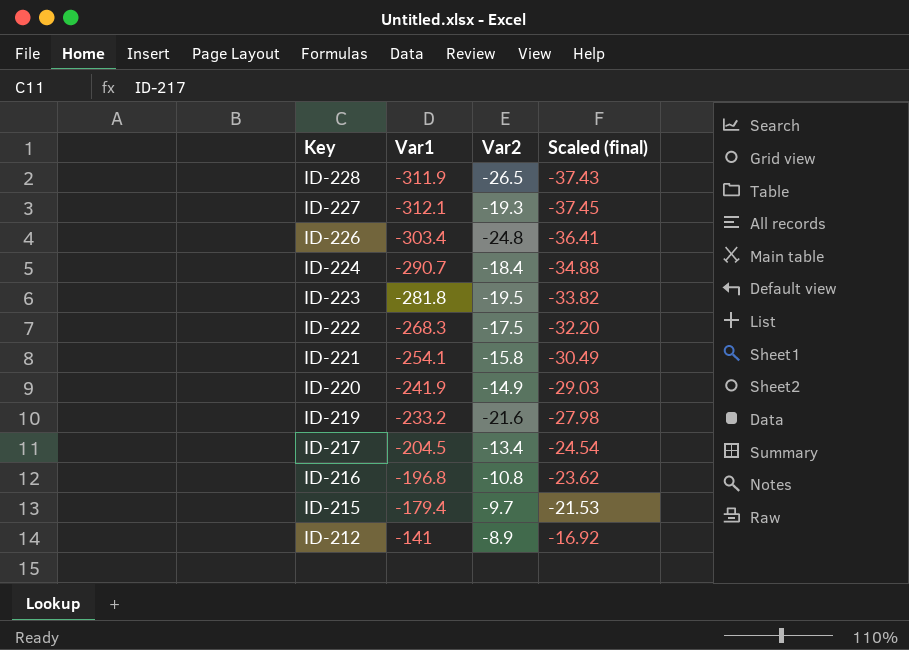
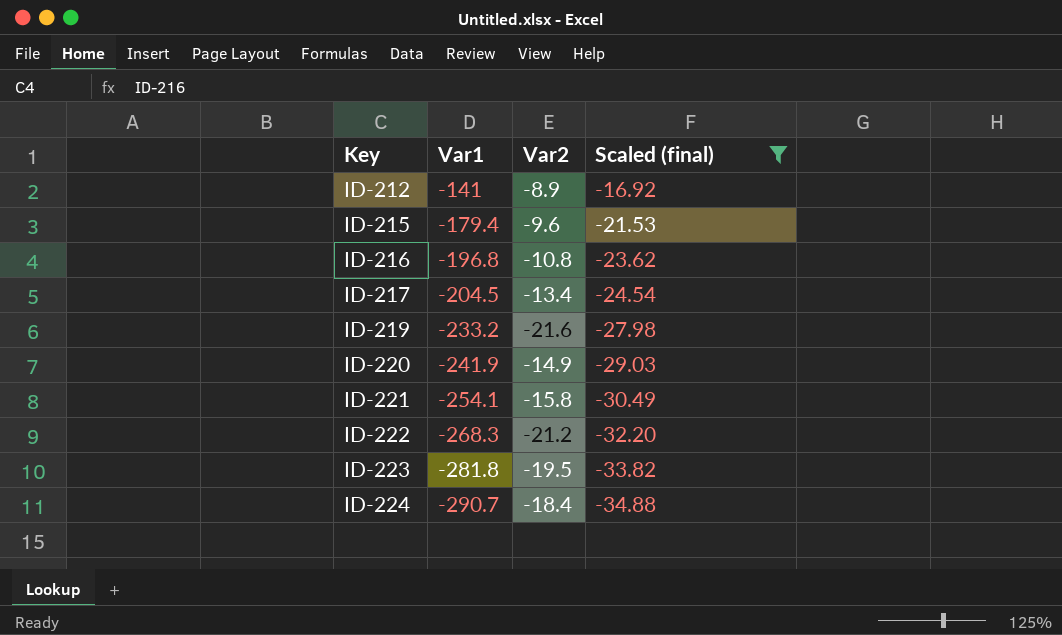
filter: none -> Scaled (final) >= -34.88
row order: Key descending -> Key ascending
ID-215 | Var2: -9.7 -> -9.6
ID-222 | Var2: -17.5 -> -21.2

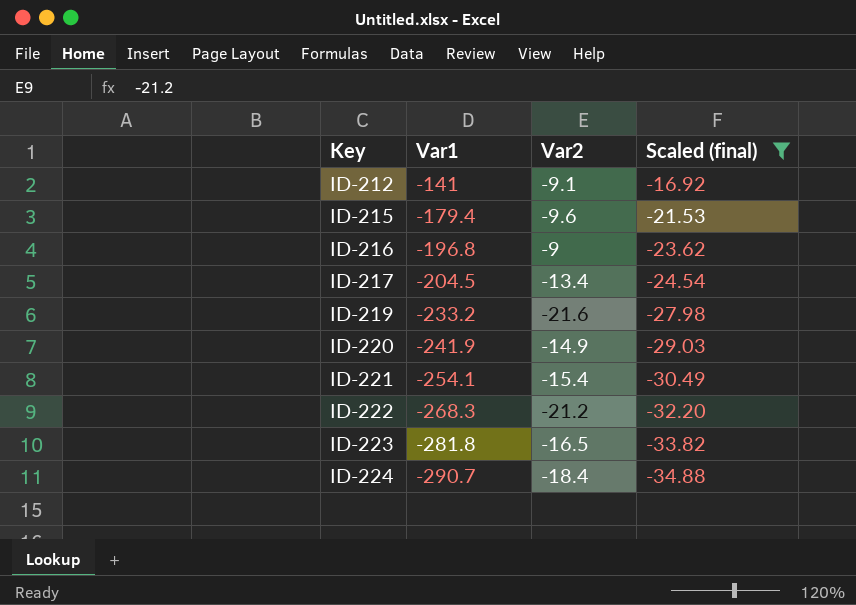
ID-212 | Var2: -8.9 -> -9.1
ID-216 | Var2: -10.8 -> -9
ID-221 | Var2: -15.8 -> -15.4
ID-223 | Var2: -19.5 -> -16.5

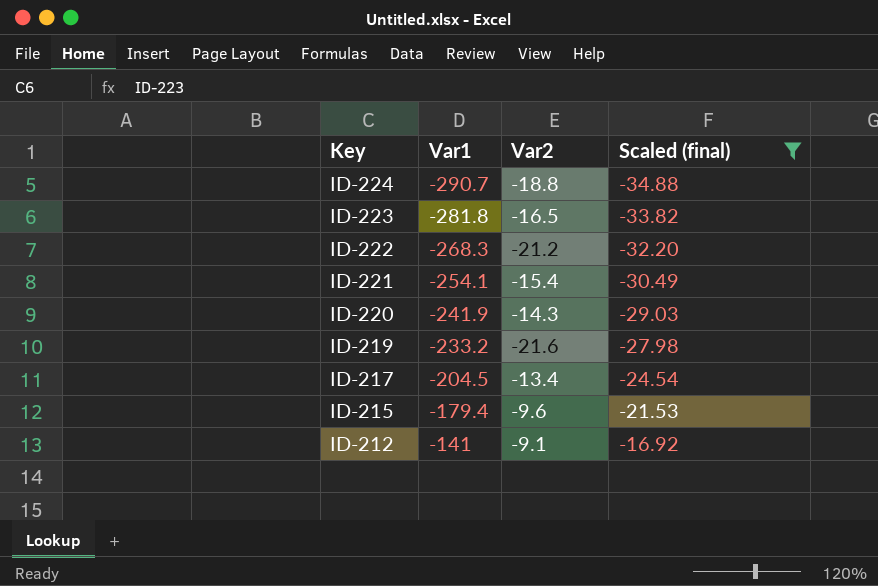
row order: Key ascending -> Key descending
row ID-216: -196.8 | -9 | -23.62 -> none
ID-224 | Var2: -18.4 -> -18.8
ID-220 | Var2: -14.9 -> -14.3

